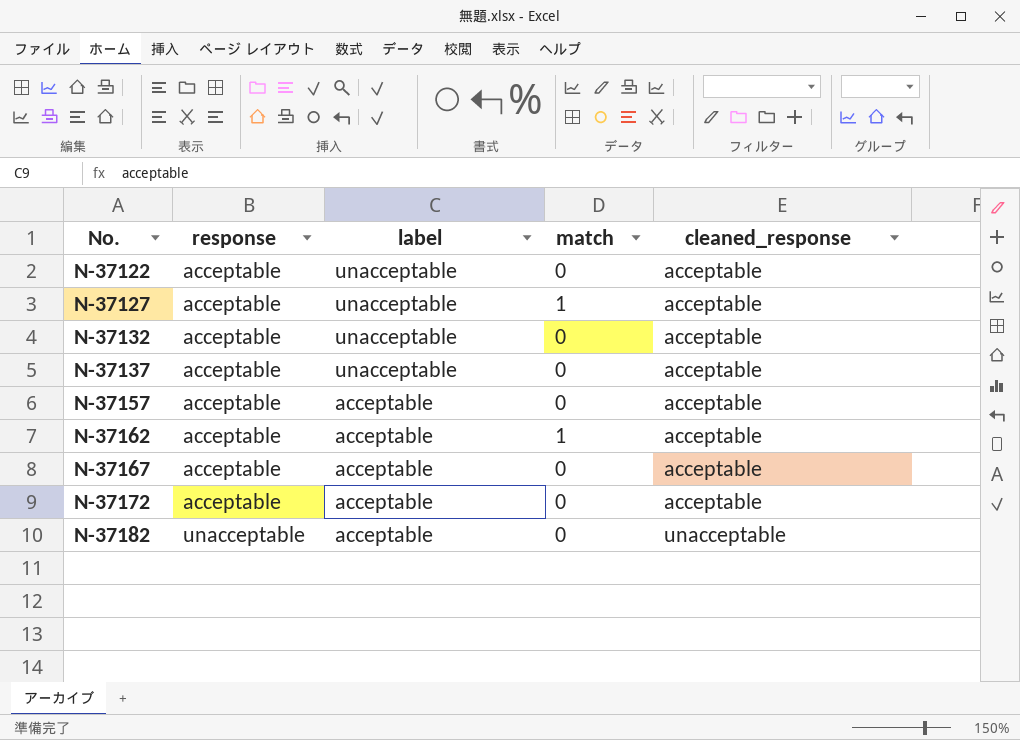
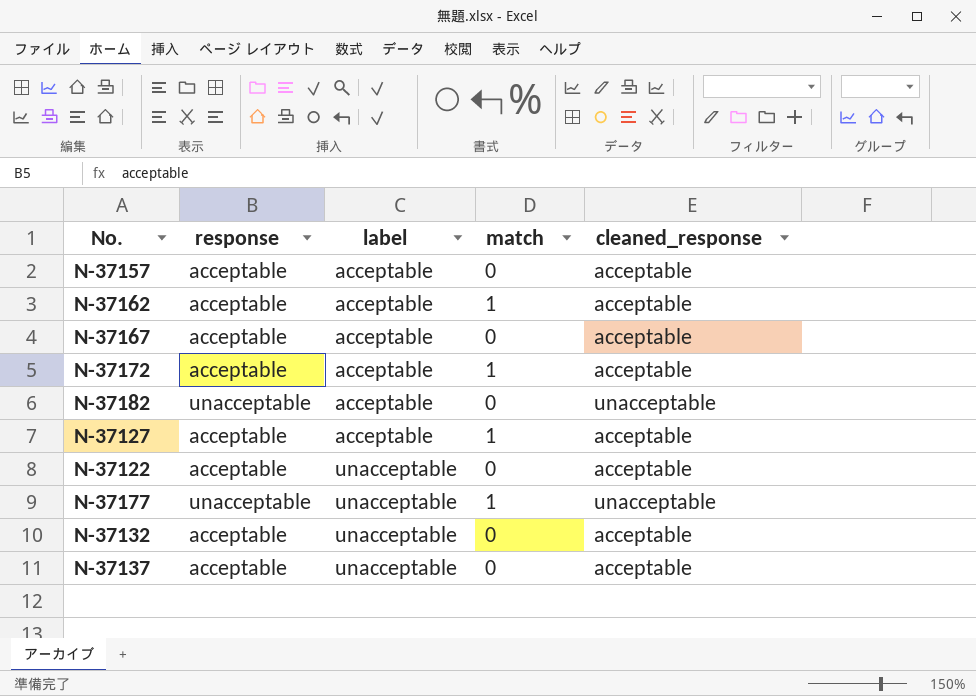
row order: No. ascending -> label ascending
N-37172 | match: 0 -> 1
N-37127 | label: unacceptable -> acceptable
row N-37177: none -> unacceptable | unacceptable | 1 | unacceptable

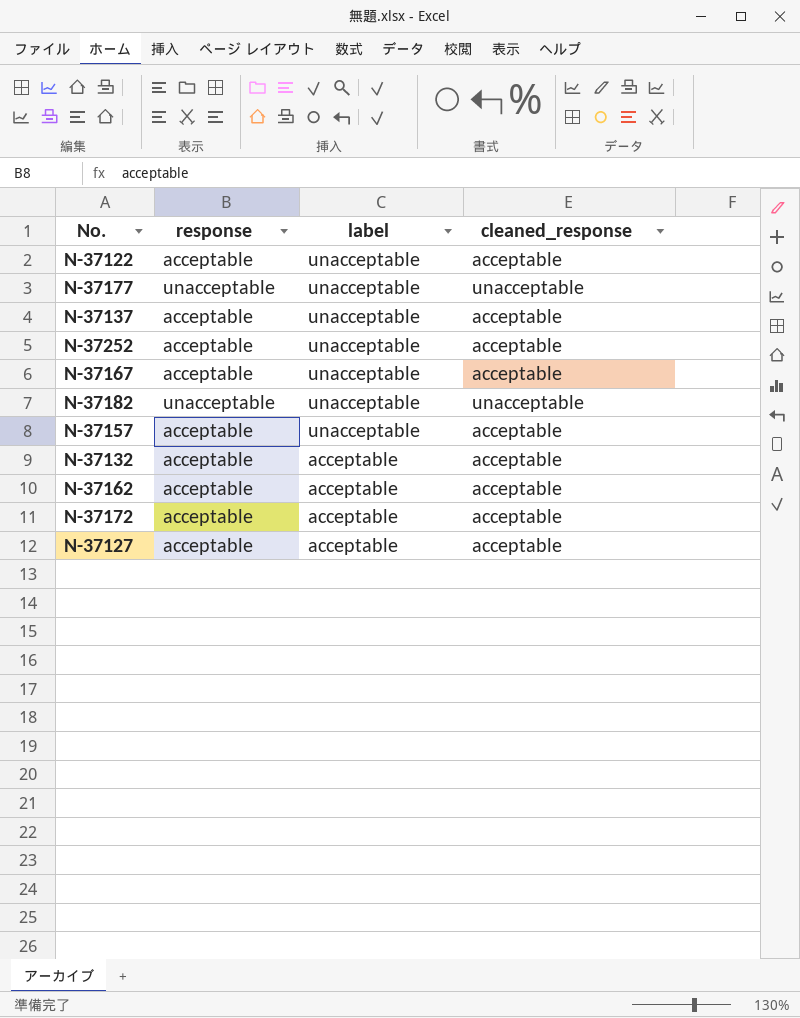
row order: label ascending -> label descending
column match | position: 4 -> none
row N-37252: none -> acceptable | unacceptable | acceptable
N-37167 | label: acceptable -> unacceptable
N-37182 | label: acceptable -> unacceptable
N-37157 | label: acceptable -> unacceptable
N-37132 | label: unacceptable -> acceptable

